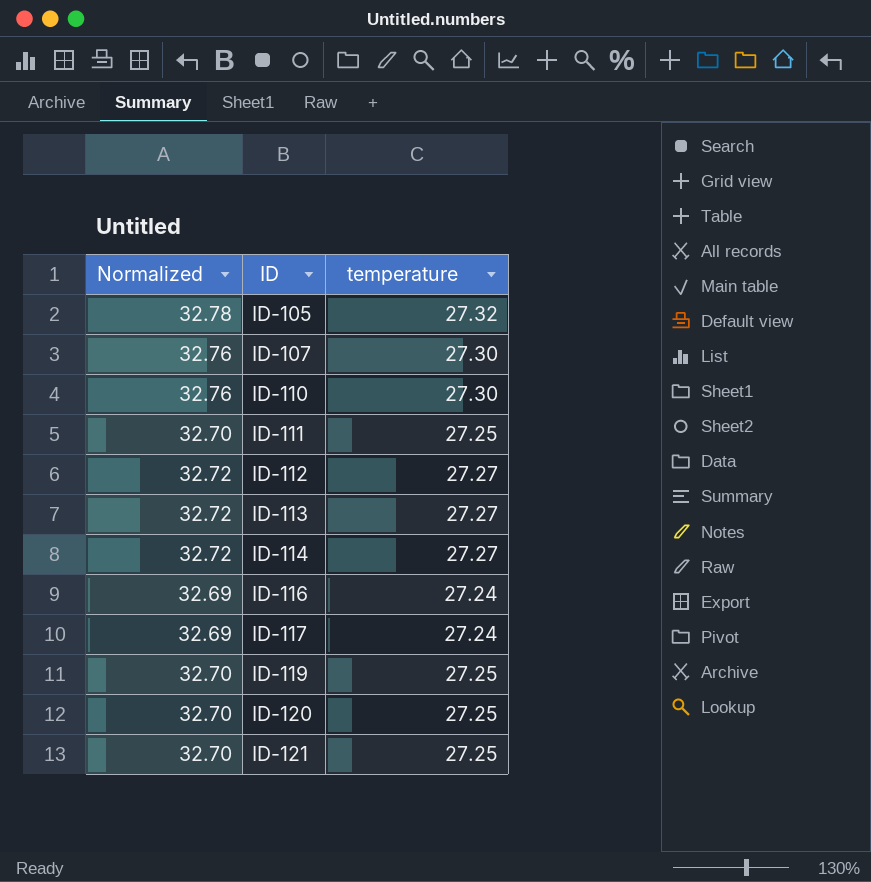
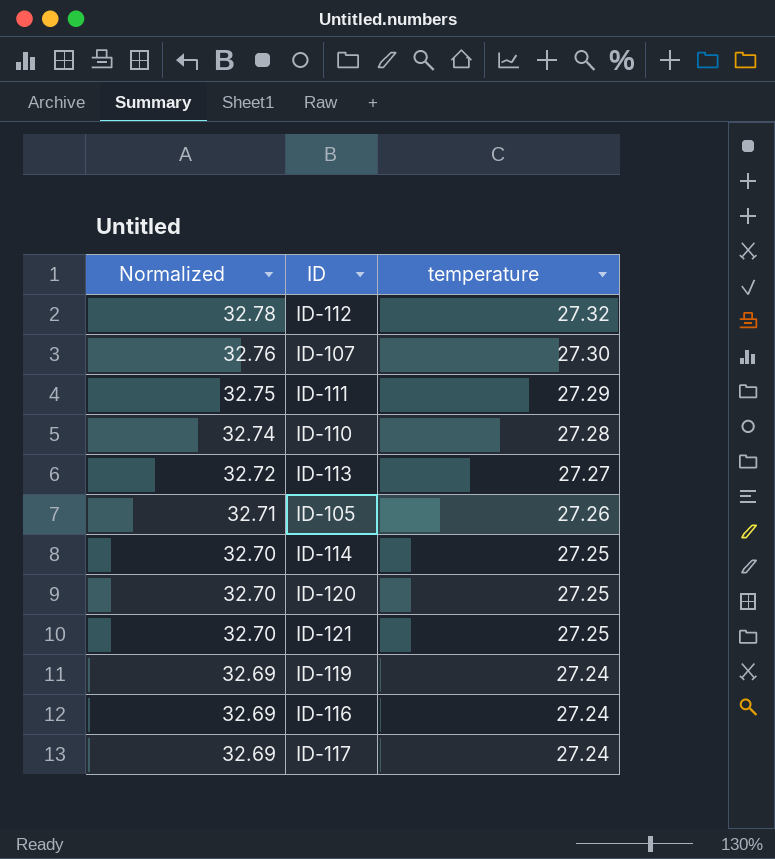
row order: ID ascending -> Normalized descending
ID-112 | Normalized: 32.72 -> 32.78
ID-112 | temperature: 27.27 -> 27.32
ID-111 | Normalized: 32.70 -> 32.75
ID-111 | temperature: 27.25 -> 27.29
ID-110 | Normalized: 32.76 -> 32.74
ID-110 | temperature: 27.30 -> 27.28
ID-105 | Normalized: 32.78 -> 32.71
ID-105 | temperature: 27.32 -> 27.26
ID-114 | Normalized: 32.72 -> 32.70
ID-114 | temperature: 27.27 -> 27.25
ID-119 | Normalized: 32.70 -> 32.69
ID-119 | temperature: 27.25 -> 27.24

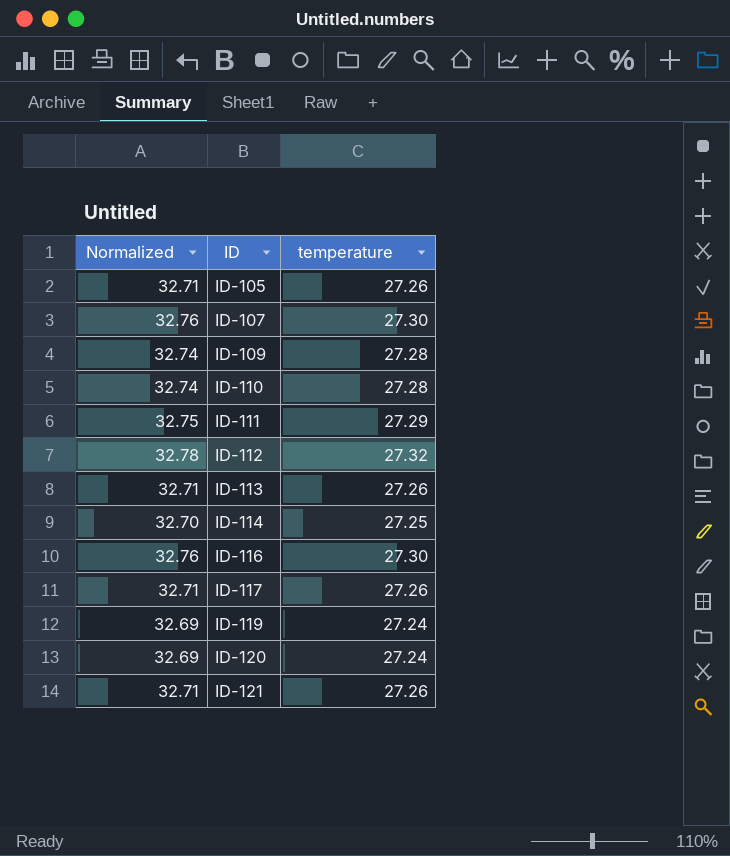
row order: Normalized descending -> ID ascending
row ID-109: none -> 32.74 | 27.28
ID-113 | Normalized: 32.72 -> 32.71
ID-113 | temperature: 27.27 -> 27.26
ID-116 | Normalized: 32.69 -> 32.76
ID-116 | temperature: 27.24 -> 27.30
ID-117 | Normalized: 32.69 -> 32.71
ID-117 | temperature: 27.24 -> 27.26
ID-120 | Normalized: 32.70 -> 32.69
ID-120 | temperature: 27.25 -> 27.24
ID-121 | Normalized: 32.70 -> 32.71
ID-121 | temperature: 27.25 -> 27.26

